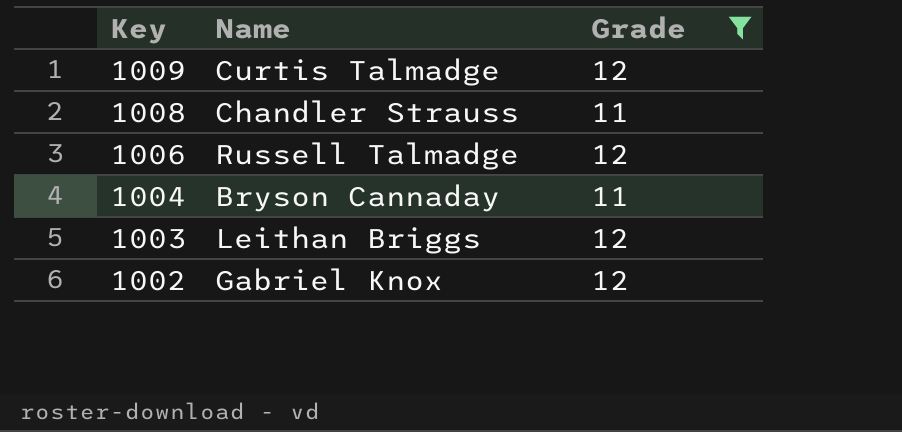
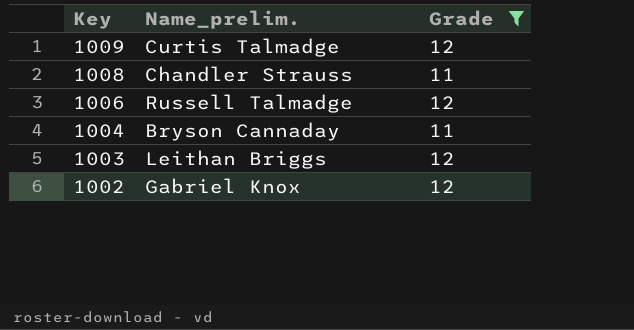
column name: Name -> Name_prelim.

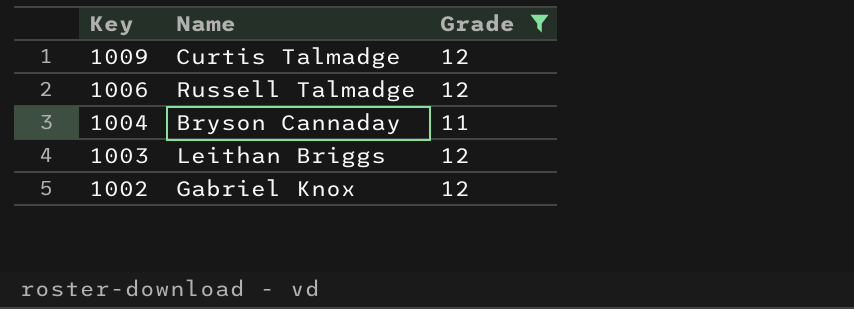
column name: Name_prelim. -> Name
row 1008: Chandler Strauss | 11 -> none

